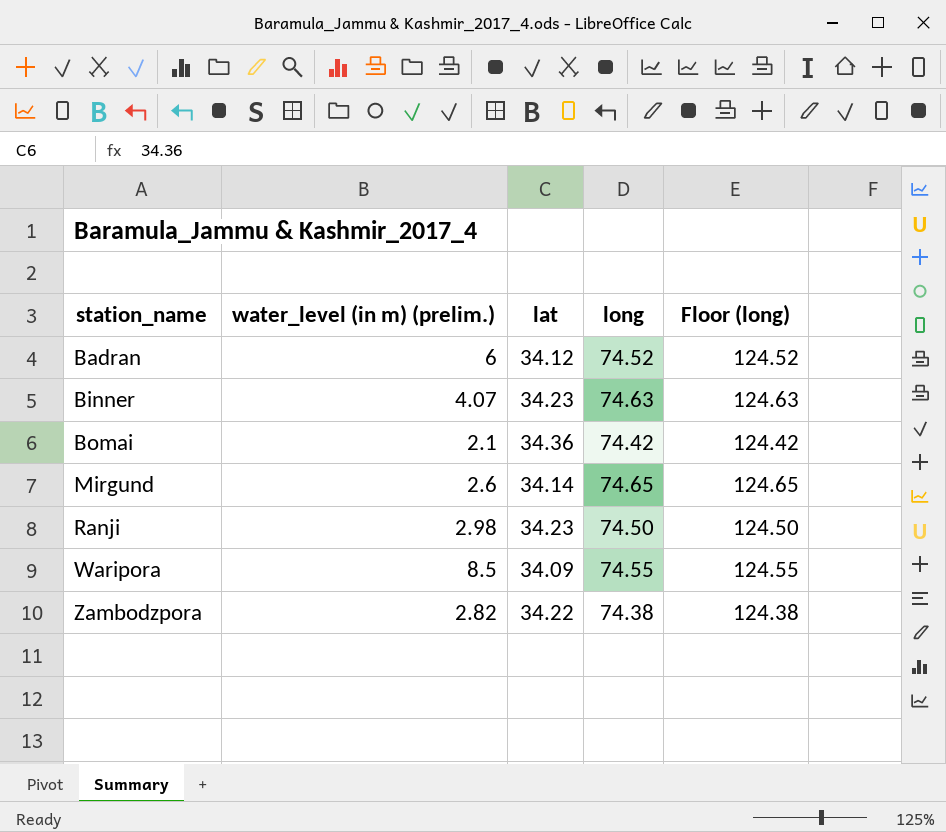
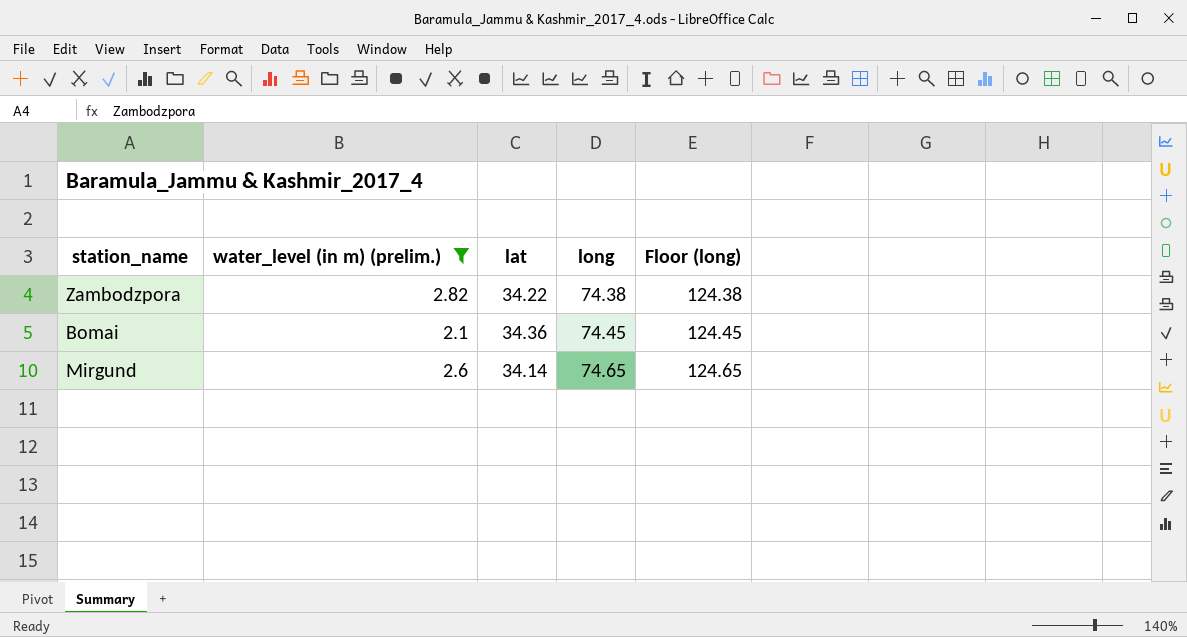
filter: none -> water_level (in m) (prelim.) <= 2.82
row order: station_name ascending -> long ascending
Bomai | long: 74.42 -> 74.45
Bomai | Floor (long): 124.42 -> 124.45

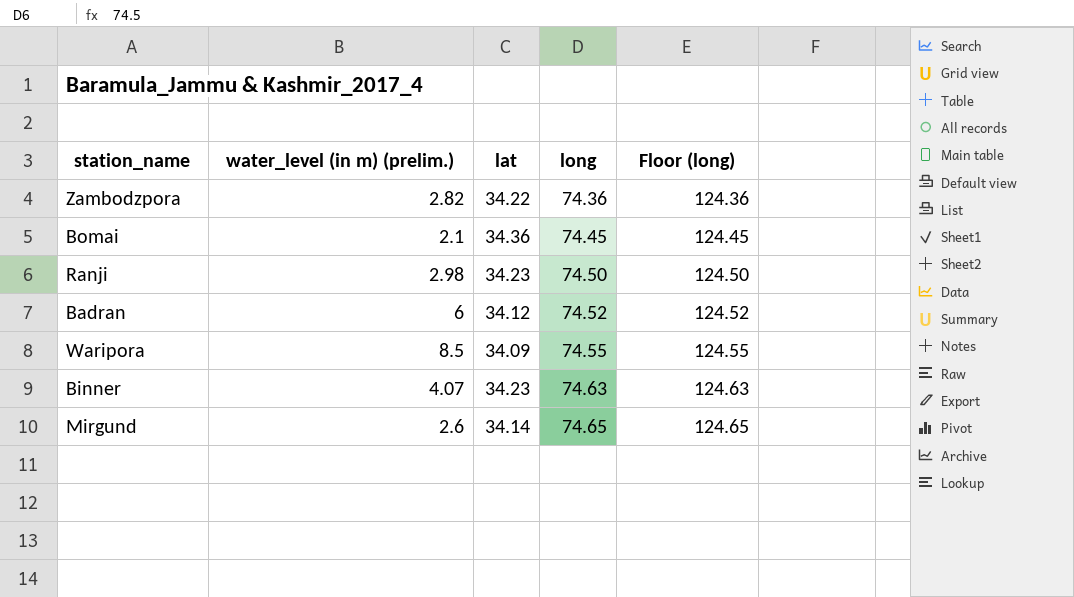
filter: water_level (in m) (prelim.) <= 2.82 -> none
Zambodzpora | long: 74.38 -> 74.36
Zambodzpora | Floor (long): 124.38 -> 124.36

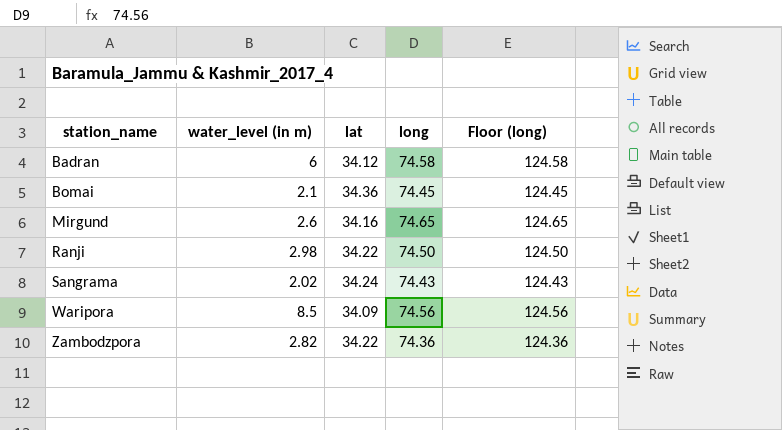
row order: long ascending -> station_name ascending
column name: water_level (in m) (prelim.) -> water_level (in m)
row Binner: 4.07 | 34.23 | 74.63 | 124.63 -> none
Badran | long: 74.52 -> 74.58
Badran | Floor (long): 124.52 -> 124.58
Mirgund | lat: 34.14 -> 34.16
Ranji | lat: 34.23 -> 34.22
row Sangrama: none -> 2.02 | 34.24 | 74.43 | 124.43
Waripora | long: 74.55 -> 74.56
Waripora | Floor (long): 124.55 -> 124.56

